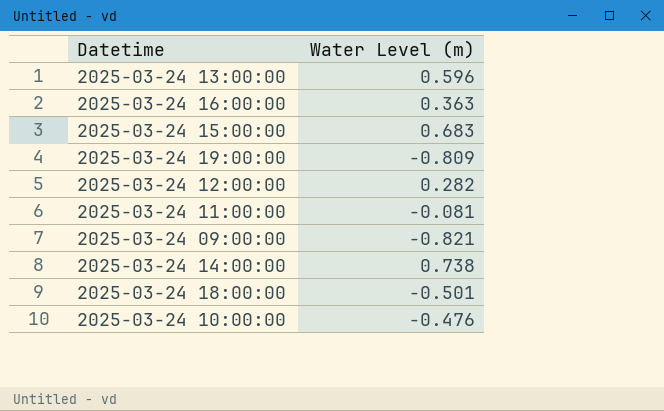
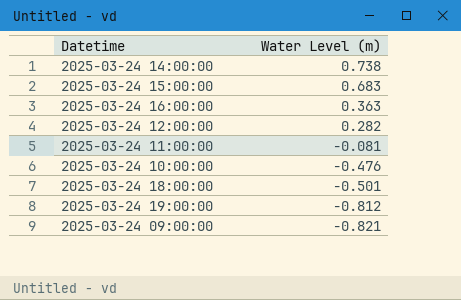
row order: none -> Water Level (m) descending
row 2025-03-24 13:00:00: 0.596 -> none
2025-03-24 19:00:00 | Water Level (m): -0.809 -> -0.812

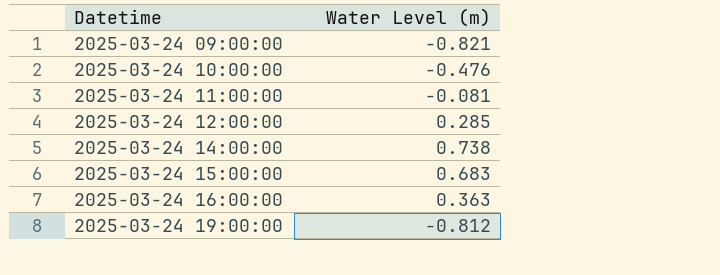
row order: Water Level (m) descending -> Datetime ascending
row 2025-03-24 18:00:00: -0.501 -> none
2025-03-24 12:00:00 | Water Level (m): 0.282 -> 0.285

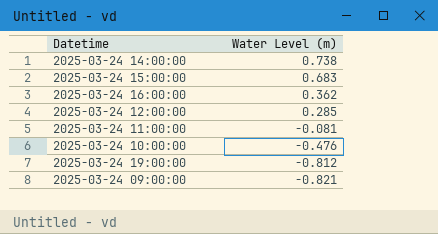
row order: Datetime ascending -> Water Level (m) descending
2025-03-24 16:00:00 | Water Level (m): 0.363 -> 0.362

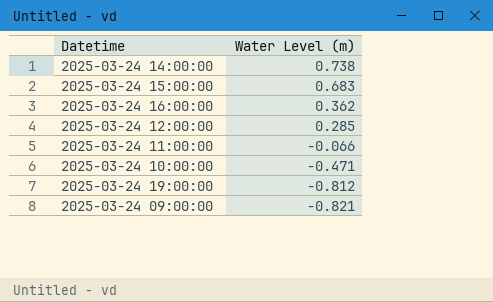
2025-03-24 11:00:00 | Water Level (m): -0.081 -> -0.066
2025-03-24 10:00:00 | Water Level (m): -0.476 -> -0.471

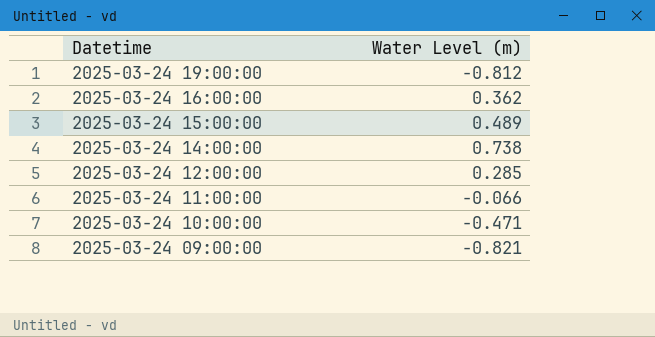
row order: Water Level (m) descending -> Datetime descending
2025-03-24 15:00:00 | Water Level (m): 0.683 -> 0.489

